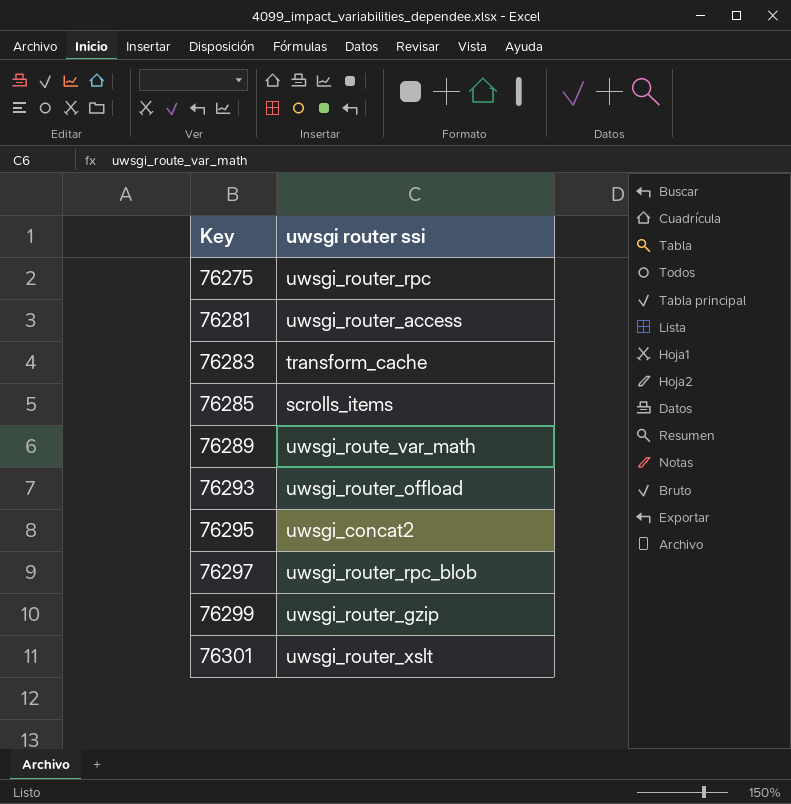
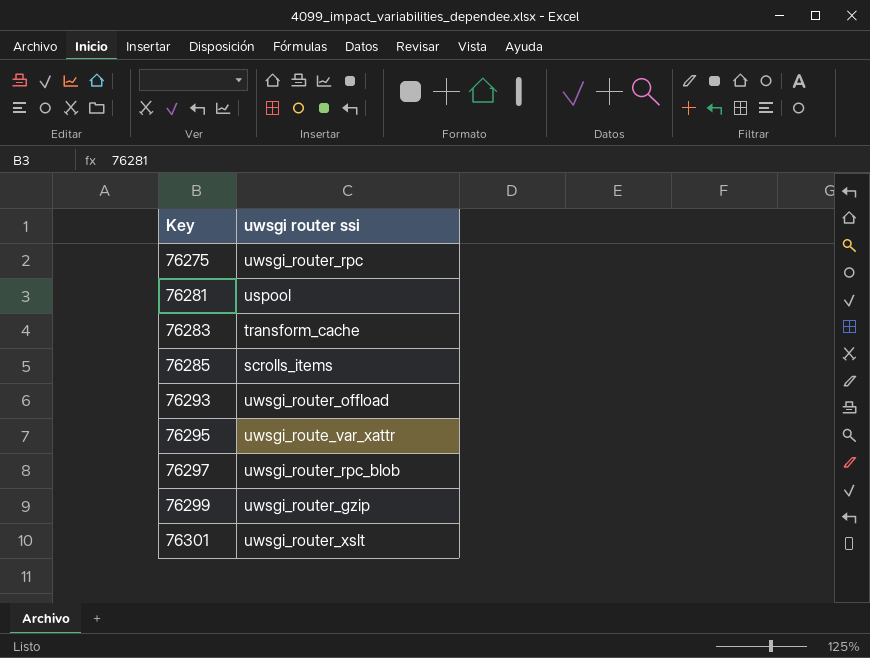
row 76289: uwsgi_route_var_math -> none
76281 | uwsgi router ssi: uwsgi_router_access -> uspool
76295 | uwsgi router ssi: uwsgi_concat2 -> uwsgi_route_var_xattr

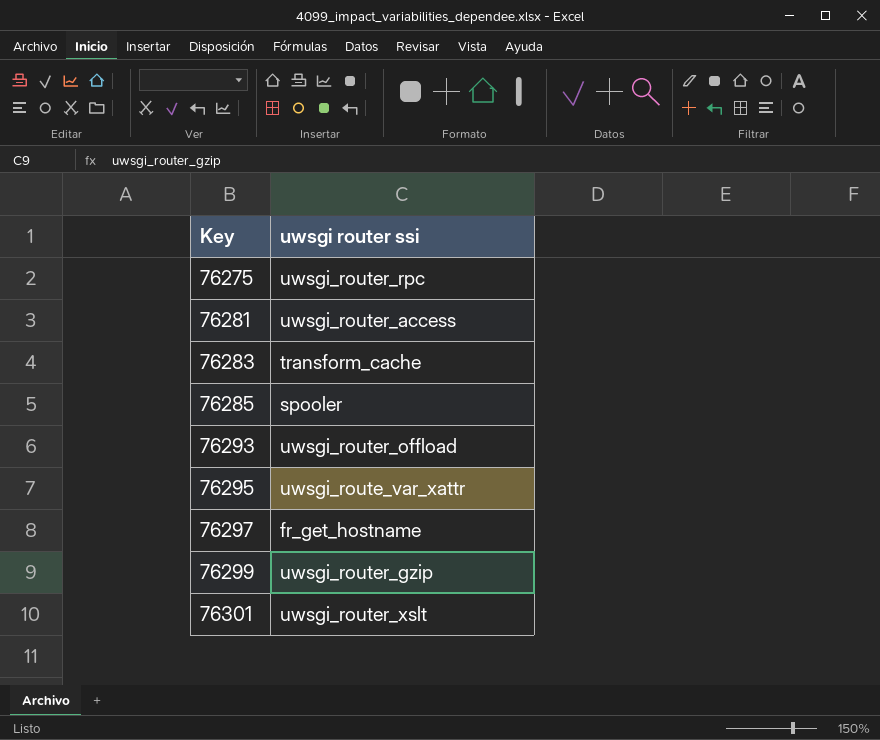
76281 | uwsgi router ssi: uspool -> uwsgi_router_access
76285 | uwsgi router ssi: scrolls_items -> spooler
76297 | uwsgi router ssi: uwsgi_router_rpc_blob -> fr_get_hostname

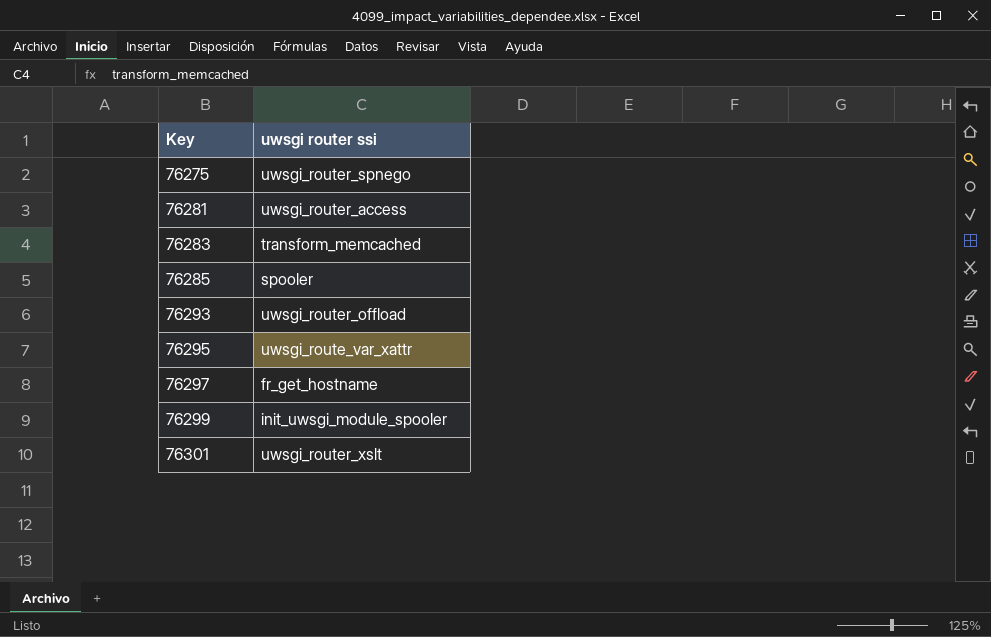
76275 | uwsgi router ssi: uwsgi_router_rpc -> uwsgi_router_spnego
76283 | uwsgi router ssi: transform_cache -> transform_memcached
76299 | uwsgi router ssi: uwsgi_router_gzip -> init_uwsgi_module_spooler

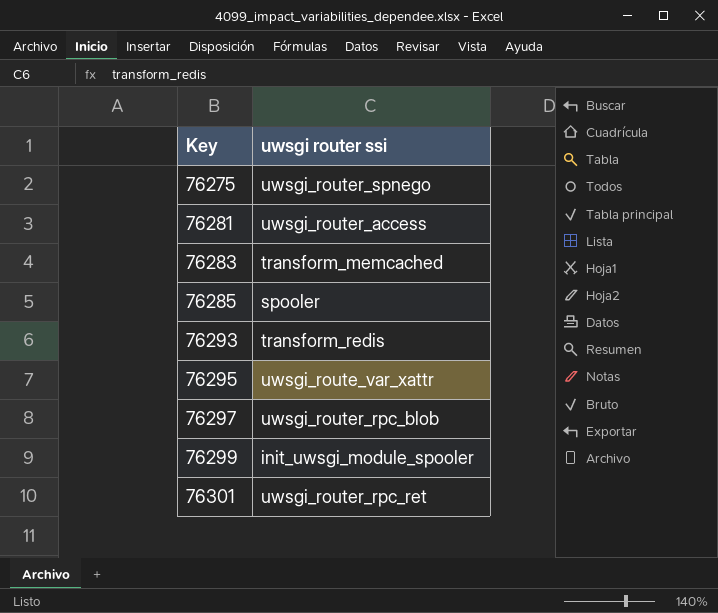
76293 | uwsgi router ssi: uwsgi_router_offload -> transform_redis
76297 | uwsgi router ssi: fr_get_hostname -> uwsgi_router_rpc_blob
76301 | uwsgi router ssi: uwsgi_router_xslt -> uwsgi_router_rpc_ret

